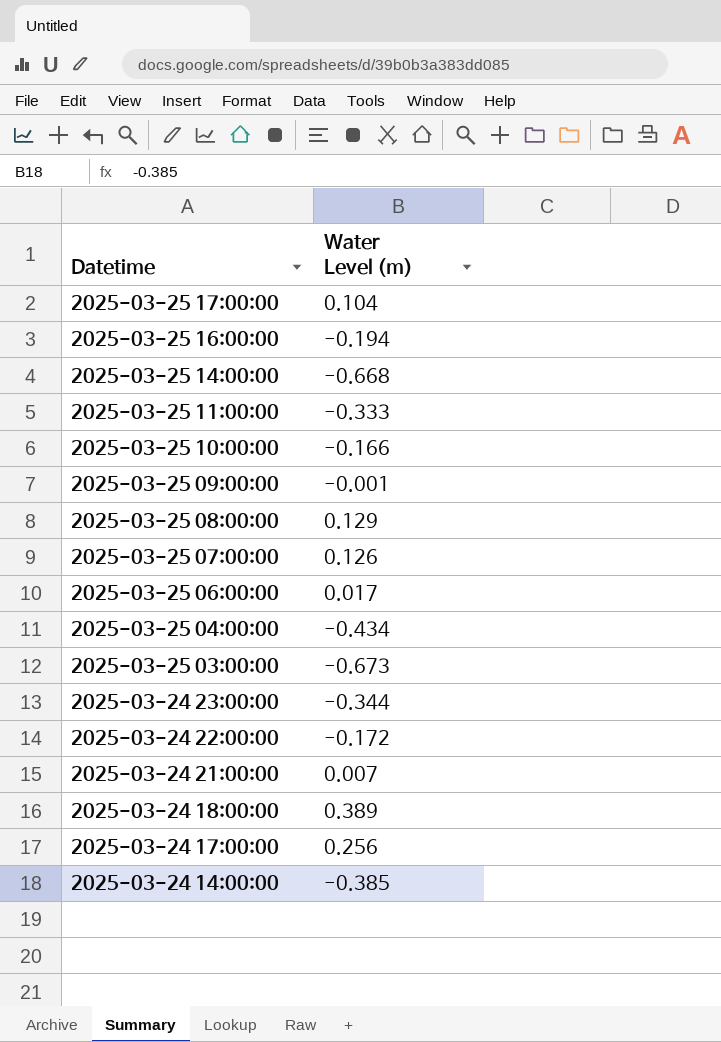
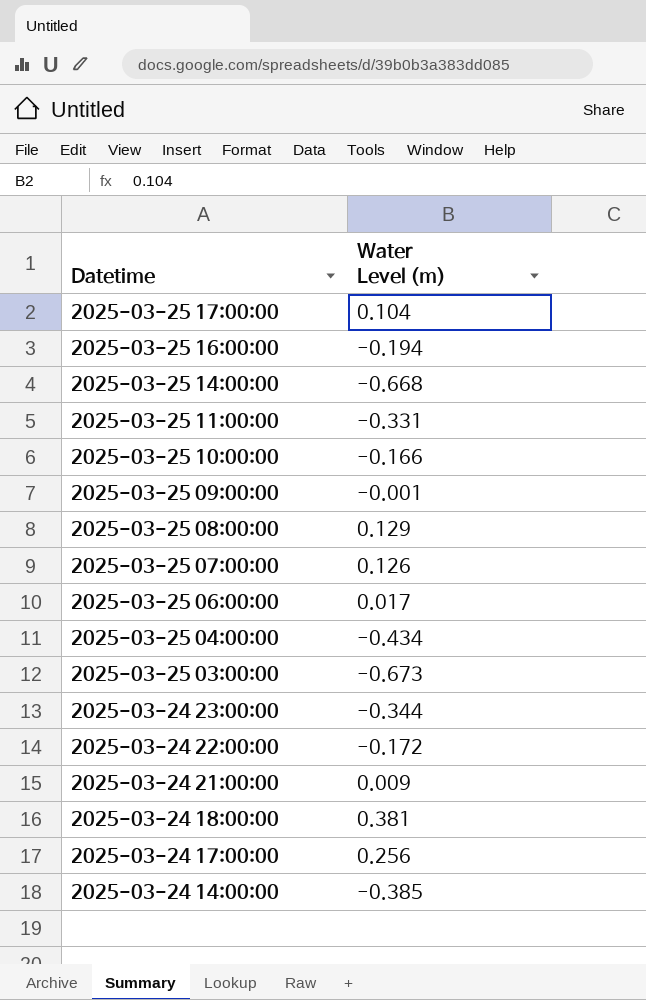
2025-03-25 11:00:00 | Water Level (m): -0.333 -> -0.331
2025-03-24 21:00:00 | Water Level (m): 0.007 -> 0.009
2025-03-24 18:00:00 | Water Level (m): 0.389 -> 0.381

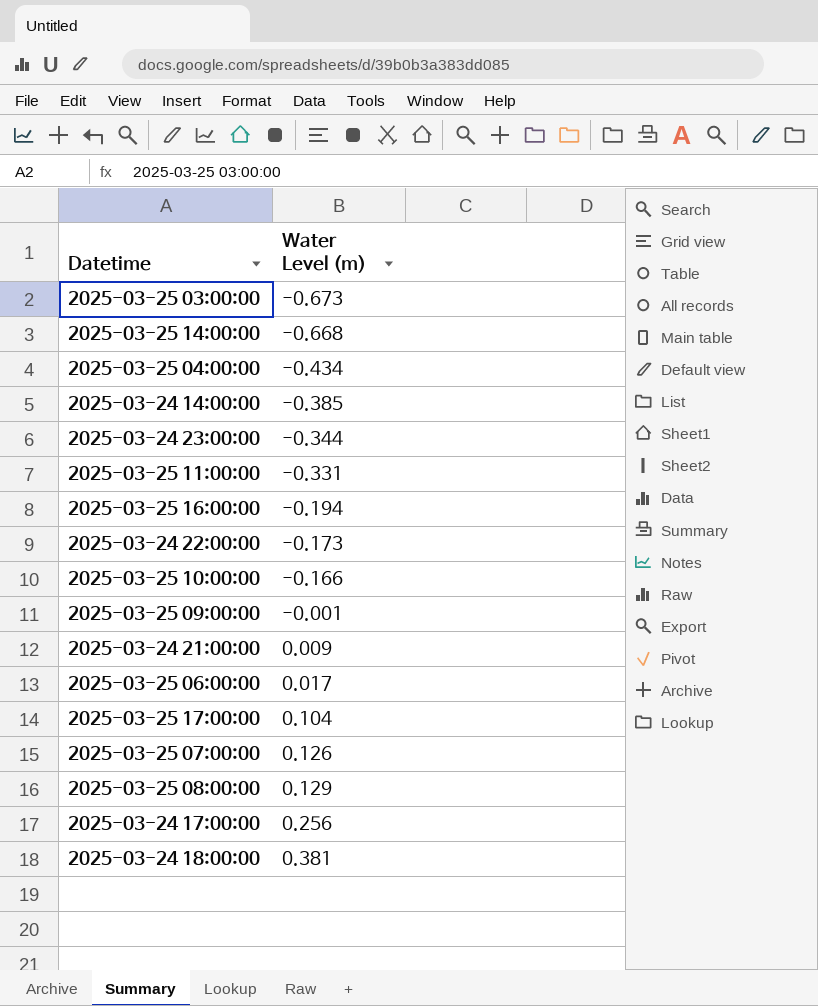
row order: Datetime descending -> Water Level (m) ascending
2025-03-24 22:00:00 | Water Level (m): -0.172 -> -0.173

